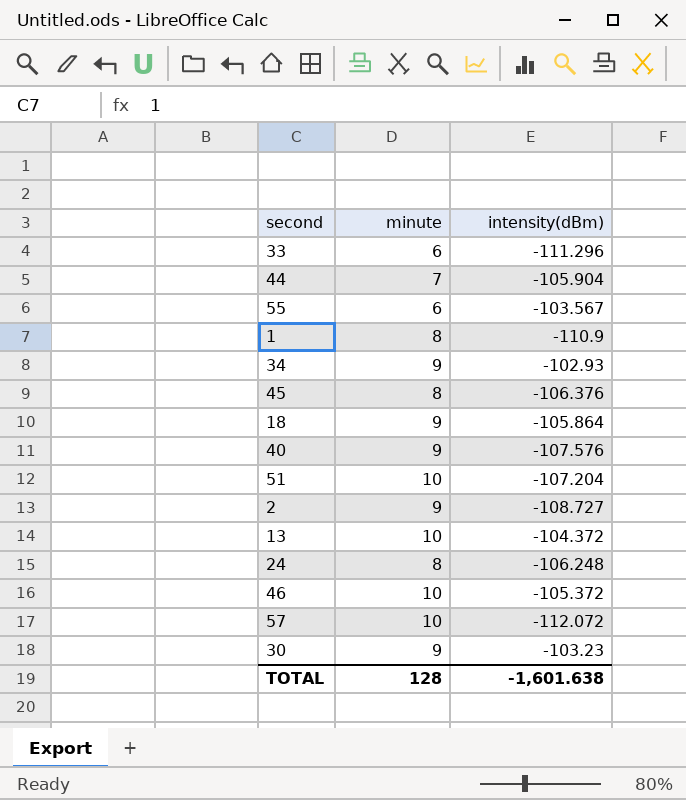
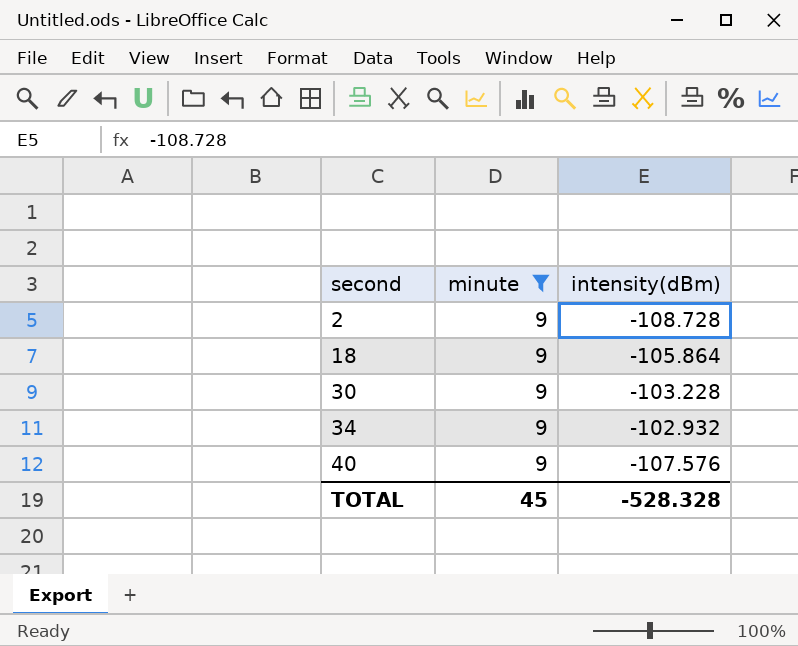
filter: none -> minute = 9
row order: none -> second ascending
2 | intensity(dBm): -108.727 -> -108.728
30 | intensity(dBm): -103.23 -> -103.228
34 | intensity(dBm): -102.93 -> -102.932
TOTAL | minute: 128 -> 45
TOTAL | intensity(dBm): -1,601.638 -> -528.328

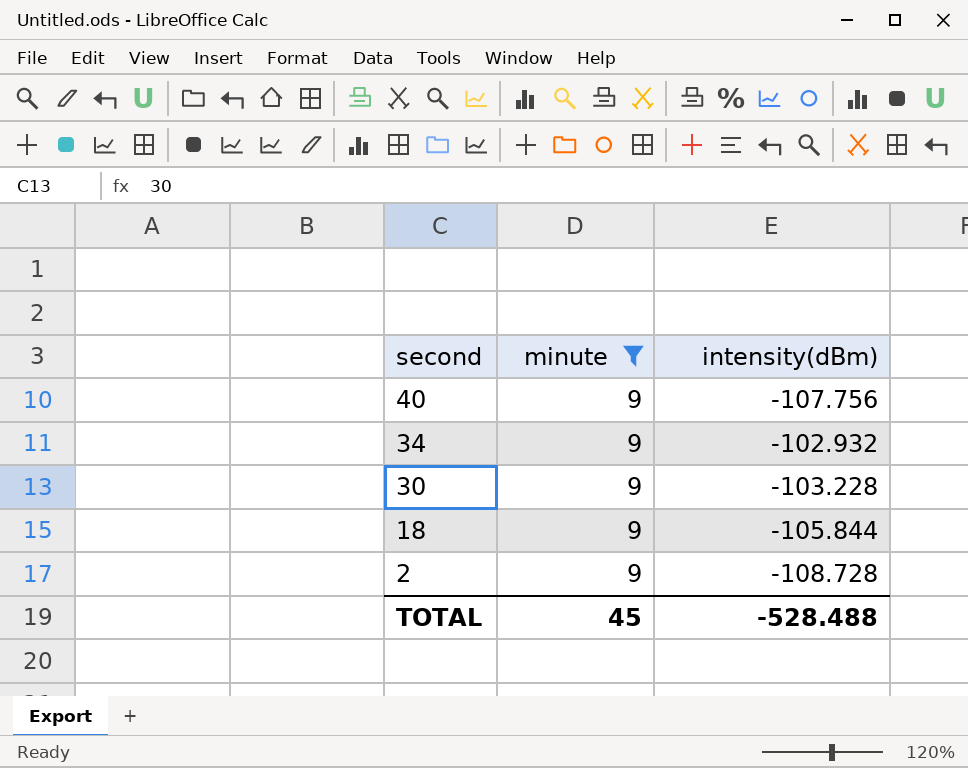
row order: second ascending -> second descending
40 | intensity(dBm): -107.576 -> -107.756
18 | intensity(dBm): -105.864 -> -105.844
TOTAL | intensity(dBm): -528.328 -> -528.488

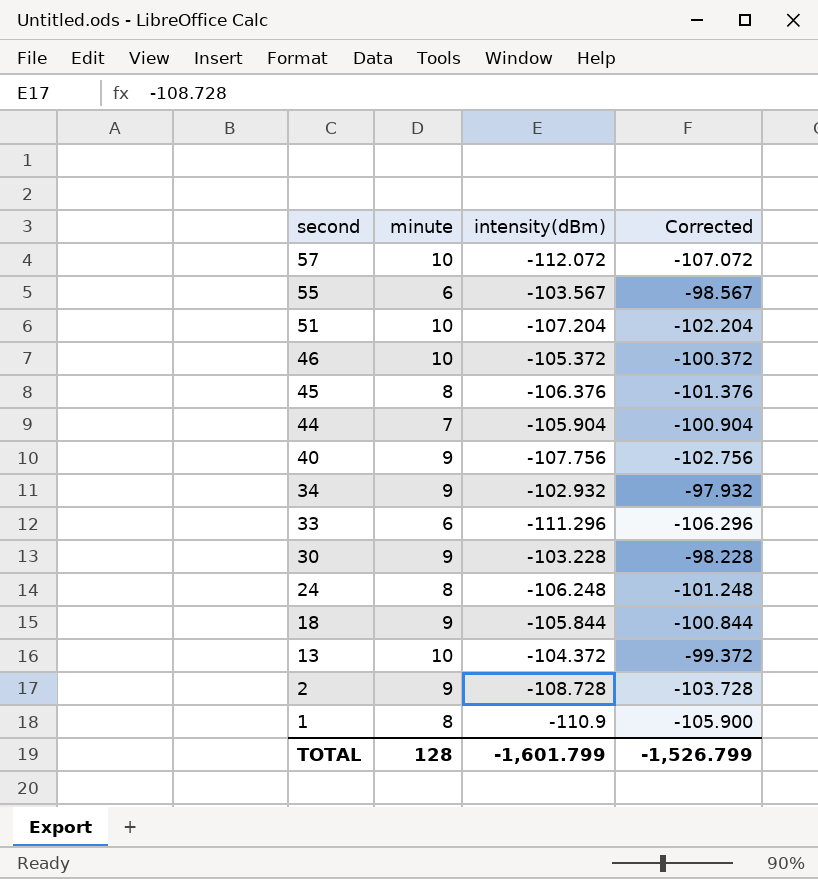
filter: minute = 9 -> none
column Corrected | formula: none -> [intensity(dBm)] + 5
TOTAL | minute: 45 -> 128
TOTAL | intensity(dBm): -528.488 -> -1,601.799

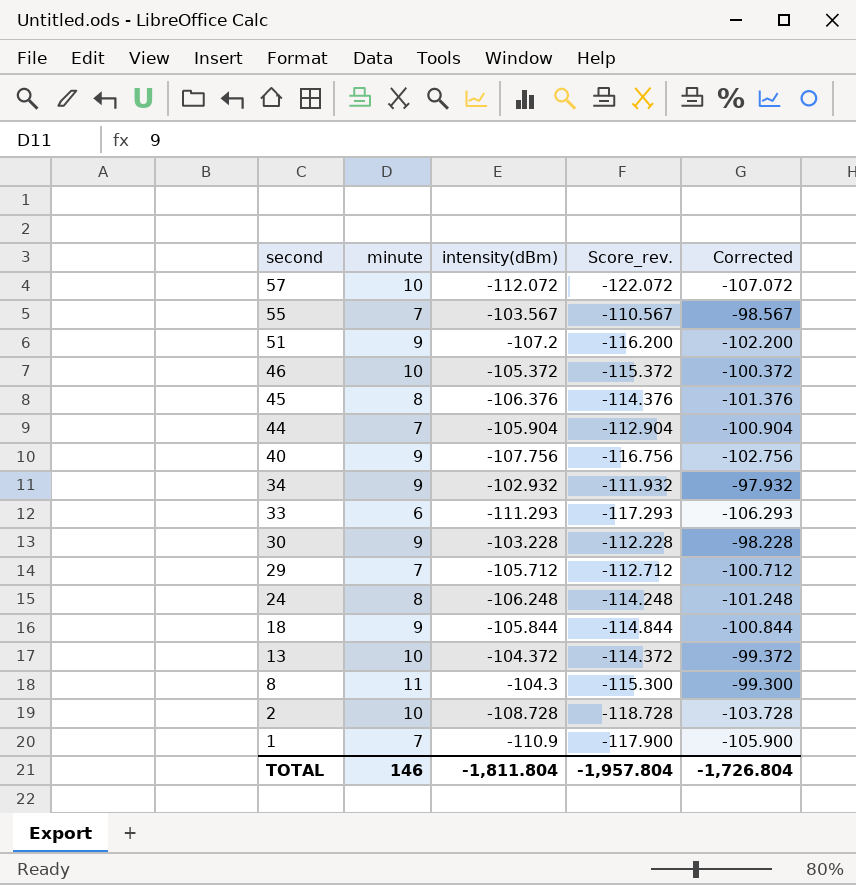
column Score_rev. | formula: none -> [intensity(dBm)] - [minute]
55 | minute: 6 -> 7
51 | minute: 10 -> 9
51 | intensity(dBm): -107.204 -> -107.2
51 | Corrected: -102.204 -> -102.200
33 | intensity(dBm): -111.296 -> -111.293
33 | Corrected: -106.296 -> -106.293
row 29: none -> 7 | -105.712 | -112.712 | -100.712
row 8: none -> 11 | -104.3 | -115.300 | -99.300
2 | minute: 9 -> 10
1 | minute: 8 -> 7
TOTAL | minute: 128 -> 146
TOTAL | intensity(dBm): -1,601.799 -> -1,811.804
TOTAL | Corrected: -1,526.799 -> -1,726.804

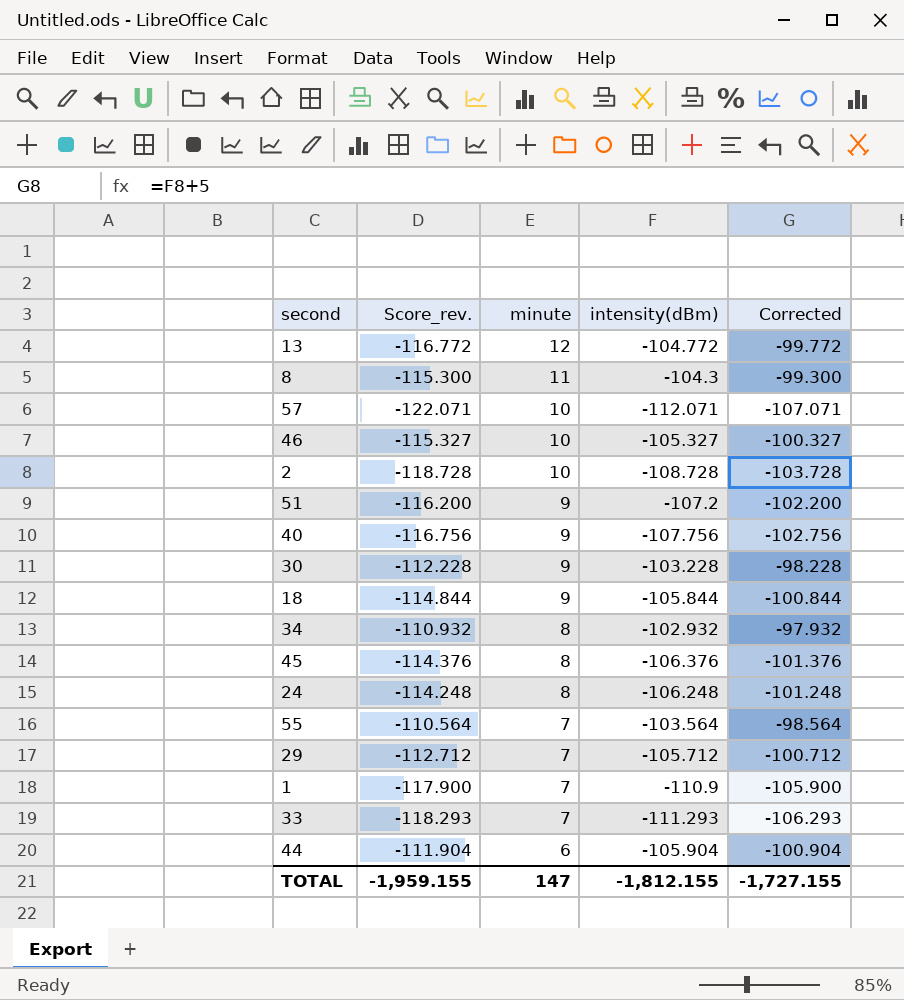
row order: second descending -> minute descending
column Score_rev. | position: 4 -> 2
13 | Score_rev.: -114.372 -> -116.772
13 | minute: 10 -> 12
13 | intensity(dBm): -104.372 -> -104.772
13 | Corrected: -99.372 -> -99.772
57 | Score_rev.: -122.072 -> -122.071
57 | intensity(dBm): -112.072 -> -112.071
57 | Corrected: -107.072 -> -107.071
46 | Score_rev.: -115.372 -> -115.327
46 | intensity(dBm): -105.372 -> -105.327
46 | Corrected: -100.372 -> -100.327
34 | Score_rev.: -111.932 -> -110.932
34 | minute: 9 -> 8
55 | Score_rev.: -110.567 -> -110.564
55 | intensity(dBm): -103.567 -> -103.564
55 | Corrected: -98.567 -> -98.564
33 | Score_rev.: -117.293 -> -118.293
33 | minute: 6 -> 7
44 | Score_rev.: -112.904 -> -111.904
44 | minute: 7 -> 6
TOTAL | Score_rev.: -1,957.804 -> -1,959.155
TOTAL | minute: 146 -> 147
TOTAL | intensity(dBm): -1,811.804 -> -1,812.155
TOTAL | Corrected: -1,726.804 -> -1,727.155

